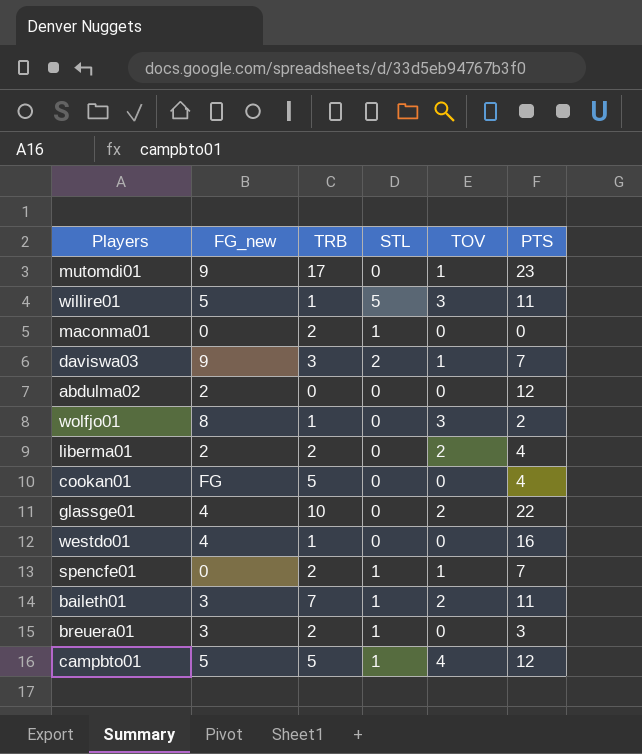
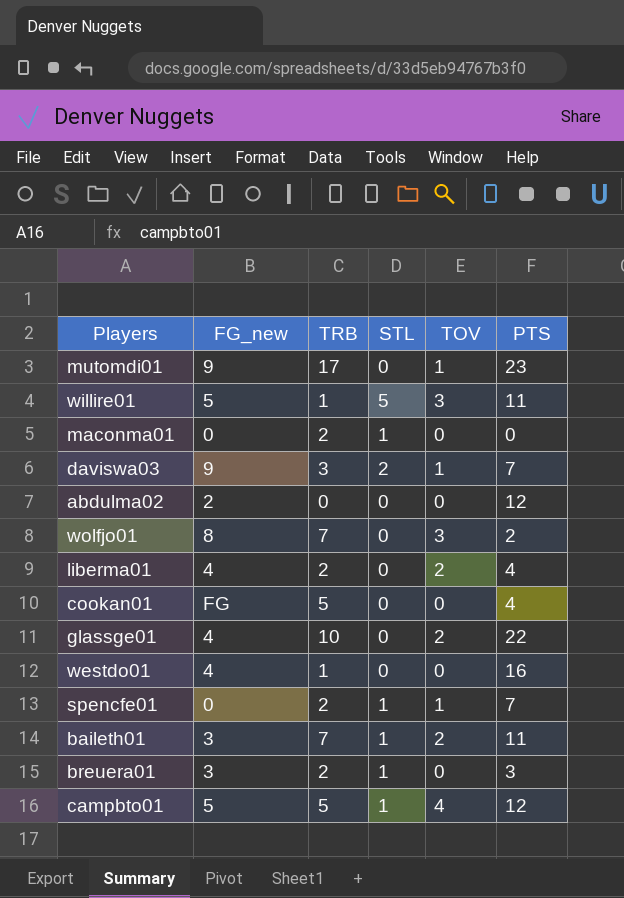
wolfjo01 | TRB: 1 -> 7
liberma01 | FG_new: 2 -> 4

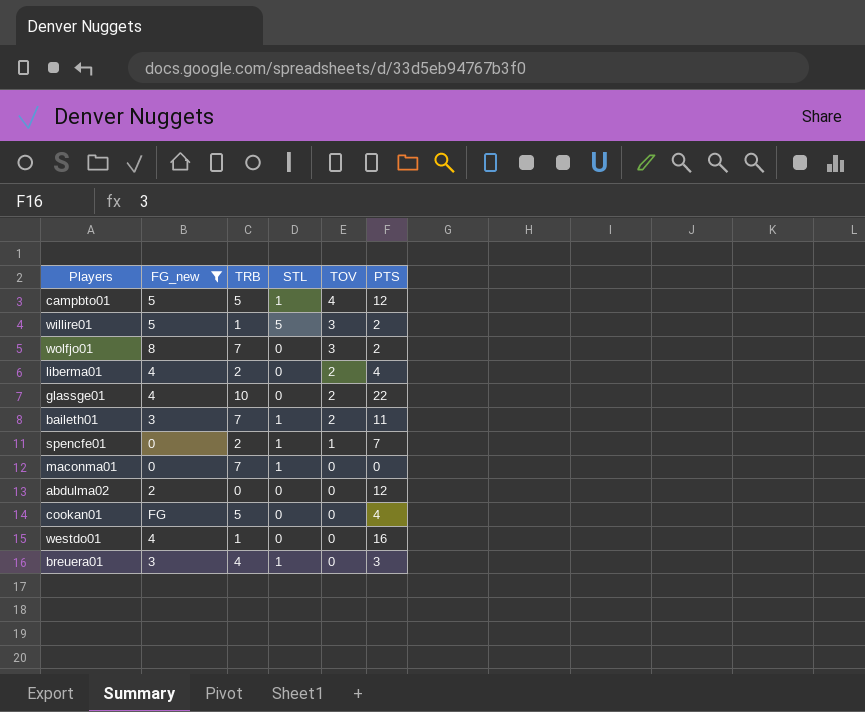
filter: none -> FG_new != 9
row order: none -> TOV descending
willire01 | PTS: 11 -> 2
maconma01 | TRB: 2 -> 7
breuera01 | TRB: 2 -> 4

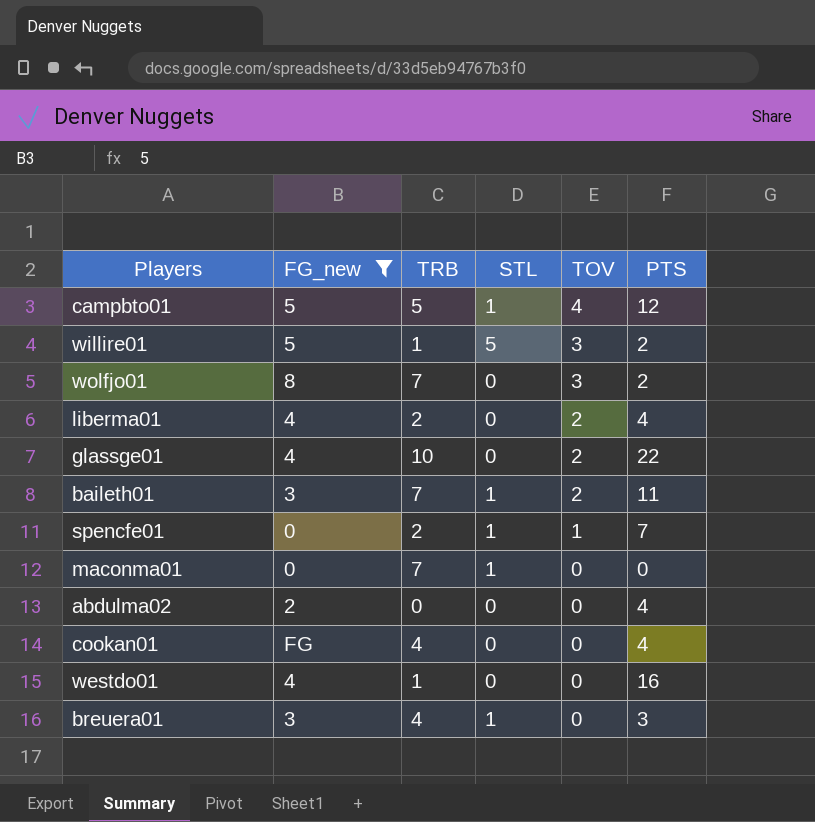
abdulma02 | PTS: 12 -> 4
cookan01 | TRB: 5 -> 4

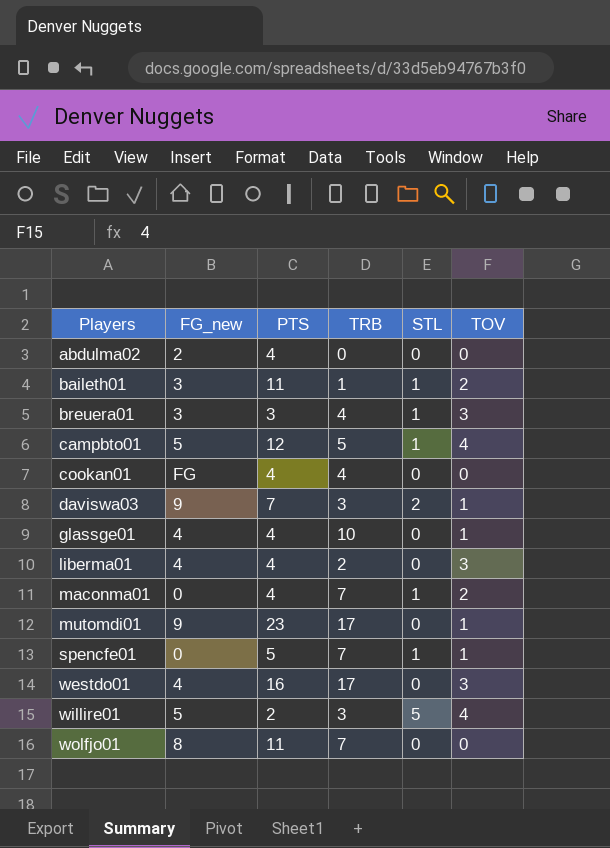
filter: FG_new != 9 -> none
row order: TOV descending -> Players ascending
column PTS | position: 6 -> 3
baileth01 | TRB: 7 -> 1
breuera01 | TOV: 0 -> 3
glassge01 | PTS: 22 -> 4
glassge01 | TOV: 2 -> 1
liberma01 | TOV: 2 -> 3
maconma01 | PTS: 0 -> 4
maconma01 | TOV: 0 -> 2
spencfe01 | PTS: 7 -> 5
spencfe01 | TRB: 2 -> 7
westdo01 | TRB: 1 -> 17
westdo01 | TOV: 0 -> 3
willire01 | TRB: 1 -> 3
willire01 | TOV: 3 -> 4
wolfjo01 | PTS: 2 -> 11
wolfjo01 | TOV: 3 -> 0

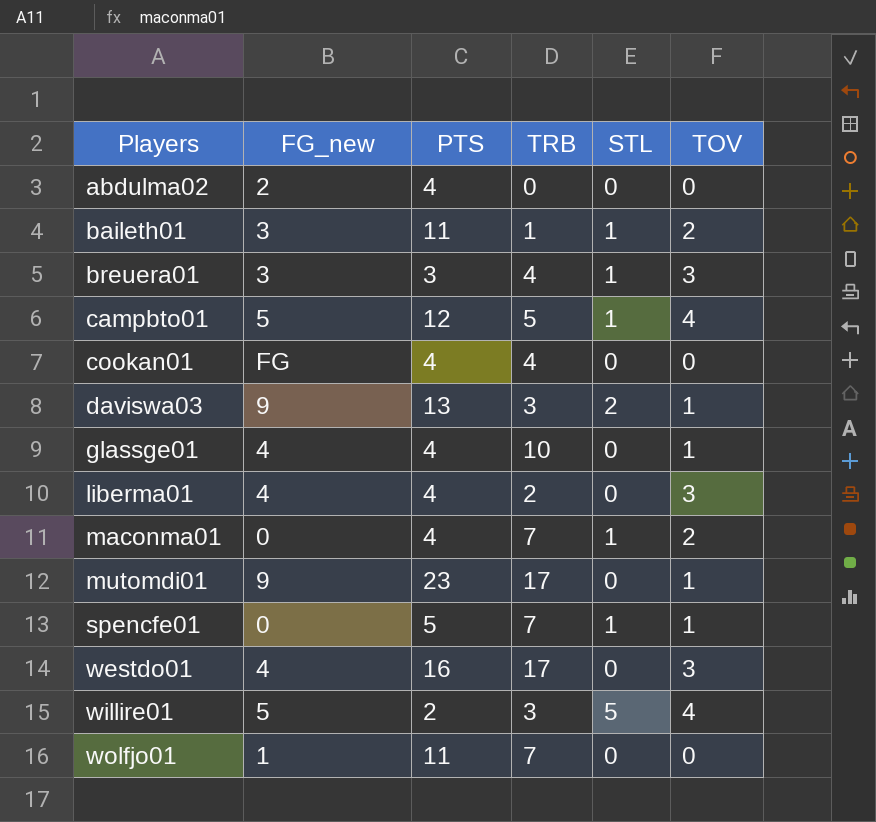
daviswa03 | PTS: 7 -> 13
wolfjo01 | FG_new: 8 -> 1

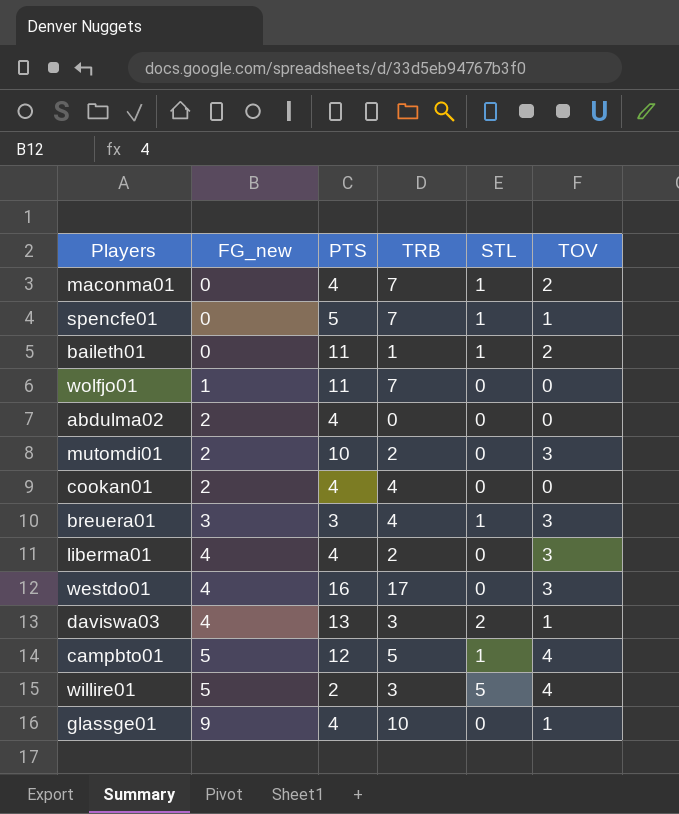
row order: Players ascending -> FG_new ascending
baileth01 | FG_new: 3 -> 0
mutomdi01 | FG_new: 9 -> 2
mutomdi01 | PTS: 23 -> 10
mutomdi01 | TRB: 17 -> 2
mutomdi01 | TOV: 1 -> 3
cookan01 | FG_new: FG -> 2
daviswa03 | FG_new: 9 -> 4
glassge01 | FG_new: 4 -> 9

